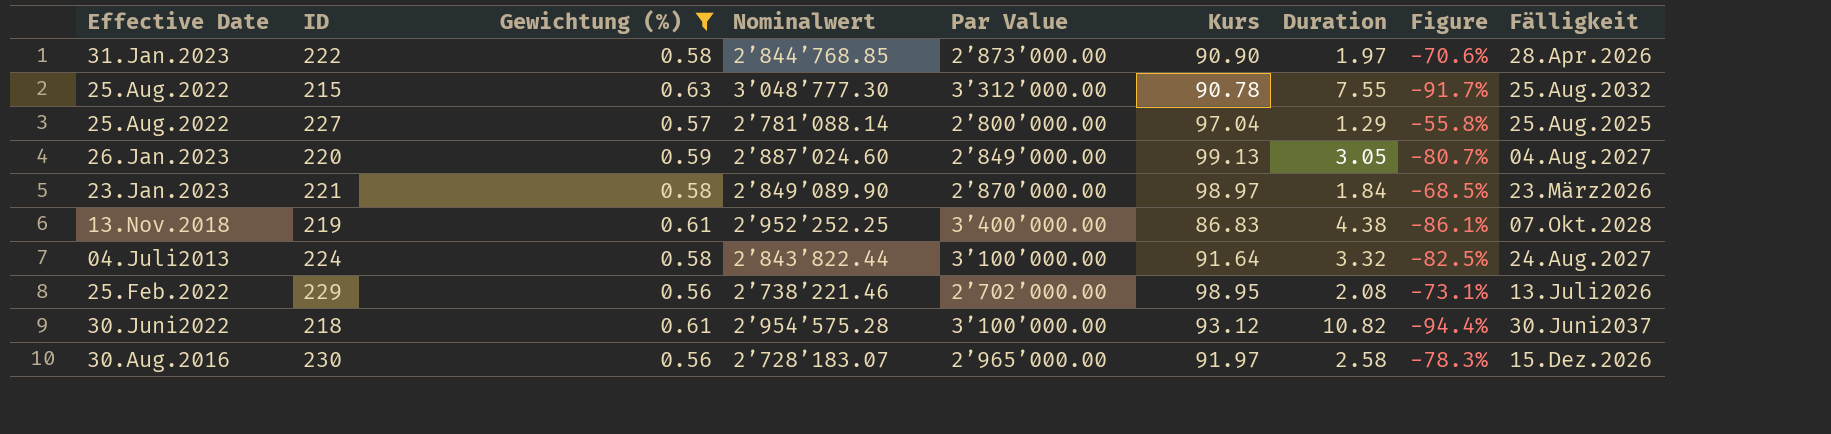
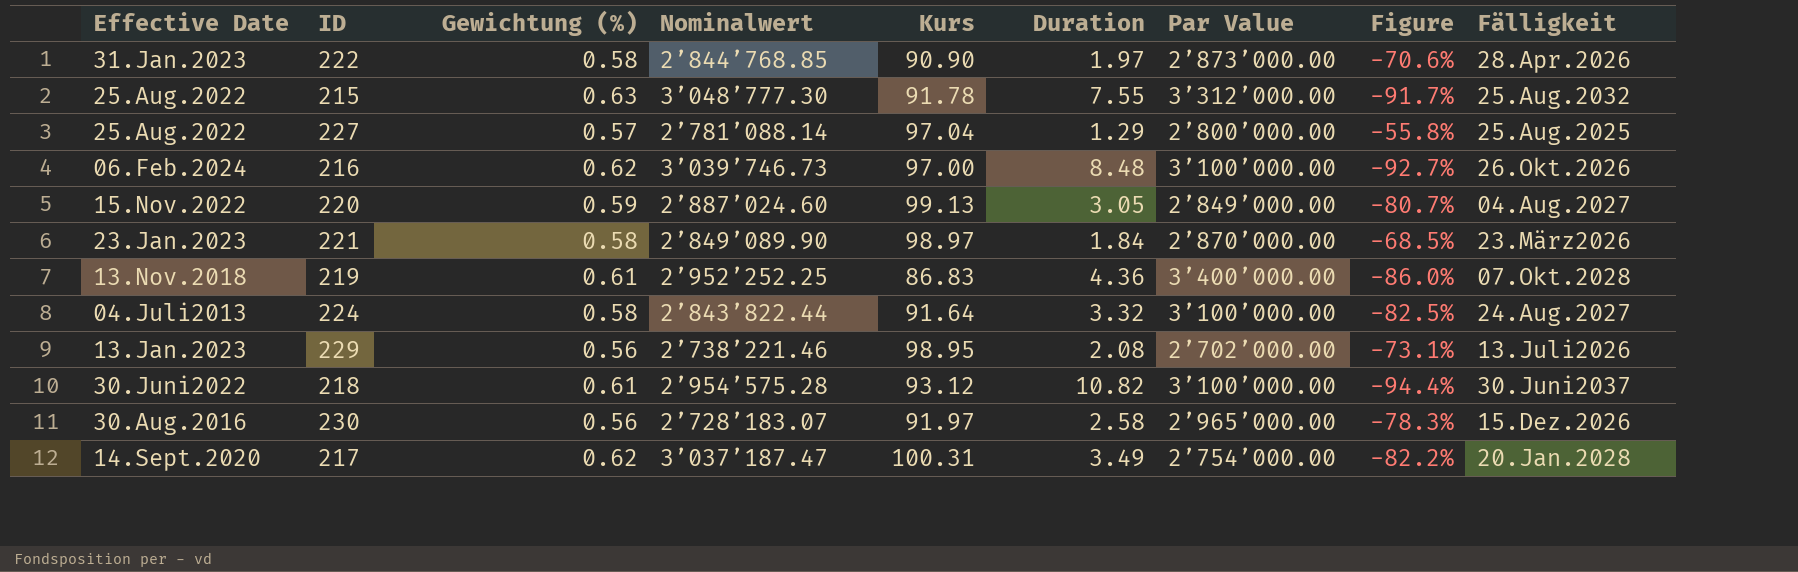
filter: Gewichtung (%) != 0.62 -> none
column Par Value | position: 5 -> 7
215 | Kurs: 90.78 -> 91.78
220 | Effective Date: 26.Jan.2023 -> 15.Nov.2022
219 | Duration: 4.38 -> 4.36
219 | Figure: -86.1% -> -86.0%
229 | Effective Date: 25.Feb.2022 -> 13.Jan.2023

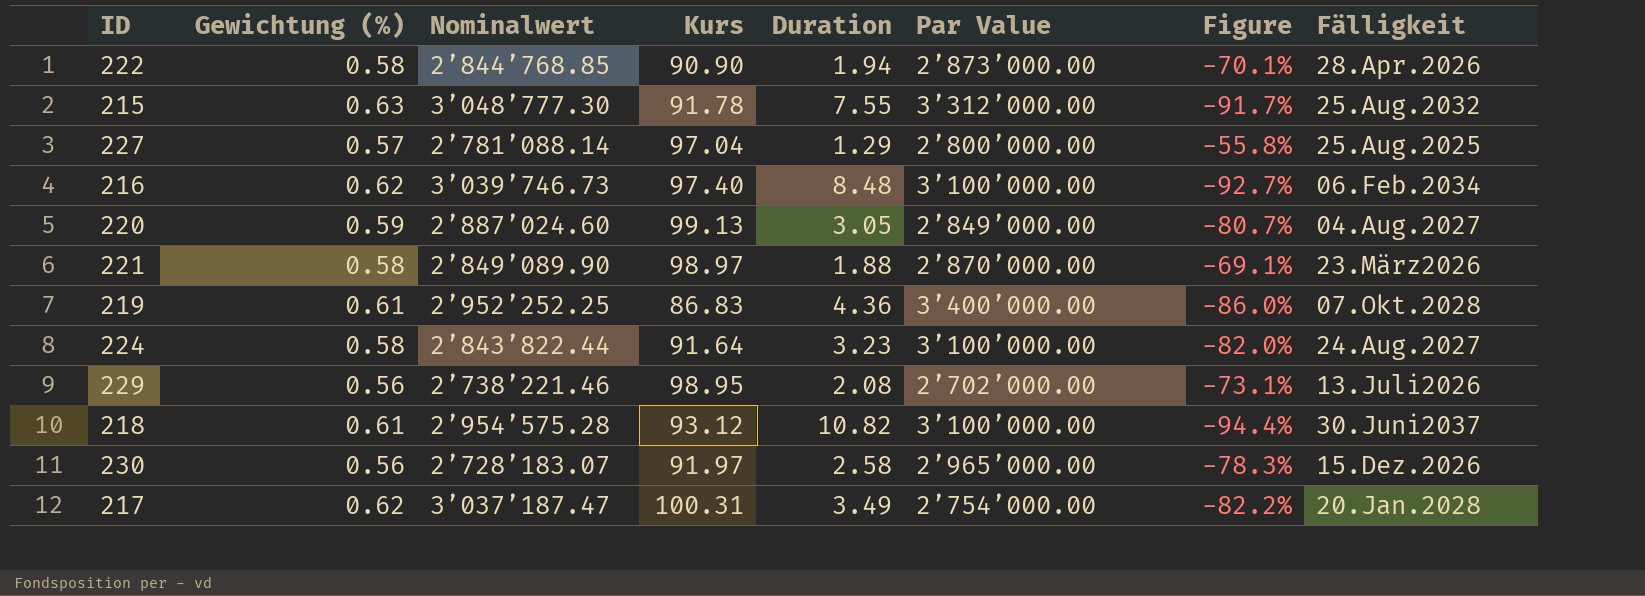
column Effective Date | position: 1 -> none
222 | Duration: 1.97 -> 1.94
222 | Figure: -70.6% -> -70.1%
216 | Kurs: 97.00 -> 97.40
216 | Fälligkeit: 26.Okt.2026 -> 06.Feb.2034
221 | Duration: 1.84 -> 1.88
221 | Figure: -68.5% -> -69.1%
224 | Duration: 3.32 -> 3.23
224 | Figure: -82.5% -> -82.0%

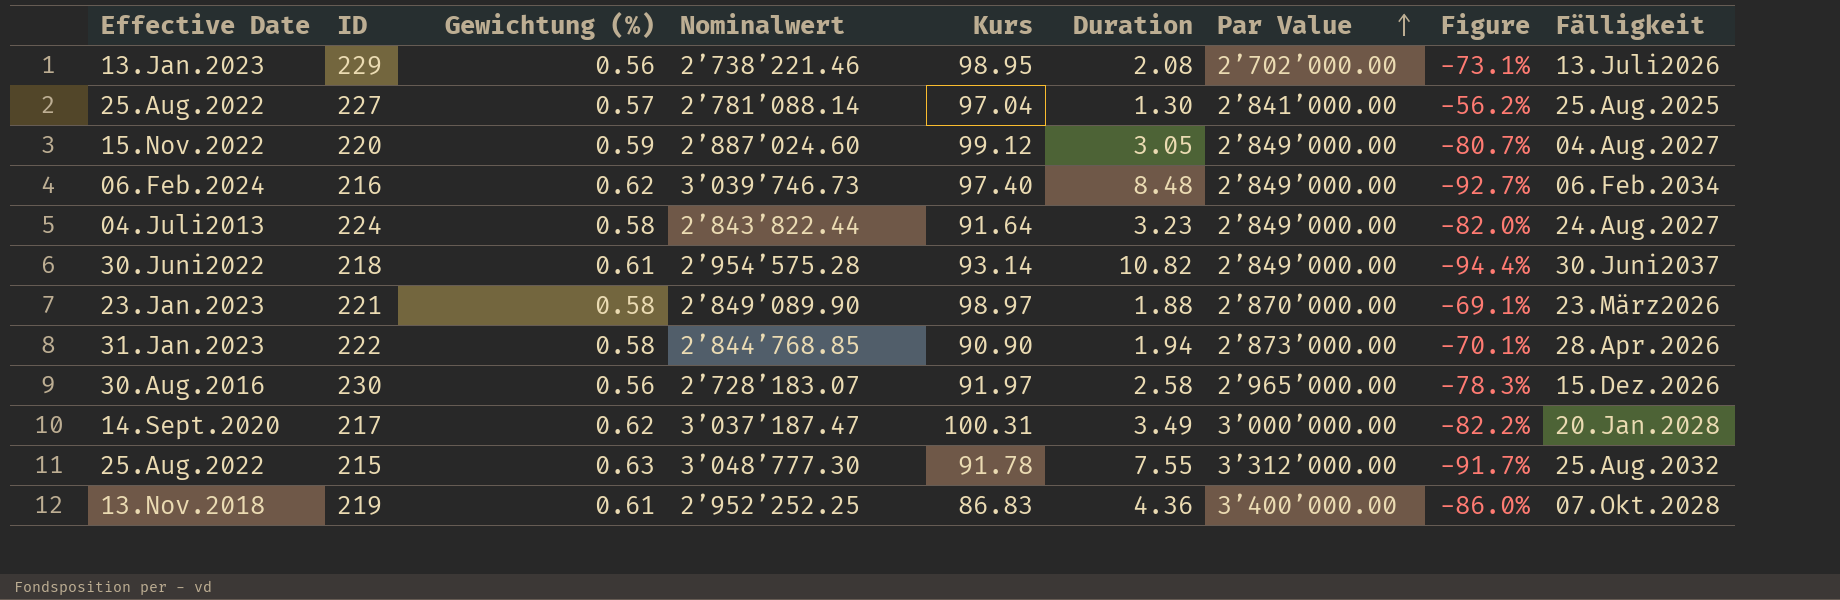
row order: none -> Par Value ascending
column Effective Date | position: none -> 1
227 | Duration: 1.29 -> 1.30
227 | Par Value: 2’800’000.00 -> 2’841’000.00
227 | Figure: -55.8% -> -56.2%
220 | Kurs: 99.13 -> 99.12
216 | Par Value: 3’100’000.00 -> 2’849’000.00
224 | Par Value: 3’100’000.00 -> 2’849’000.00
218 | Kurs: 93.12 -> 93.14
218 | Par Value: 3’100’000.00 -> 2’849’000.00
217 | Par Value: 2’754’000.00 -> 3’000’000.00

